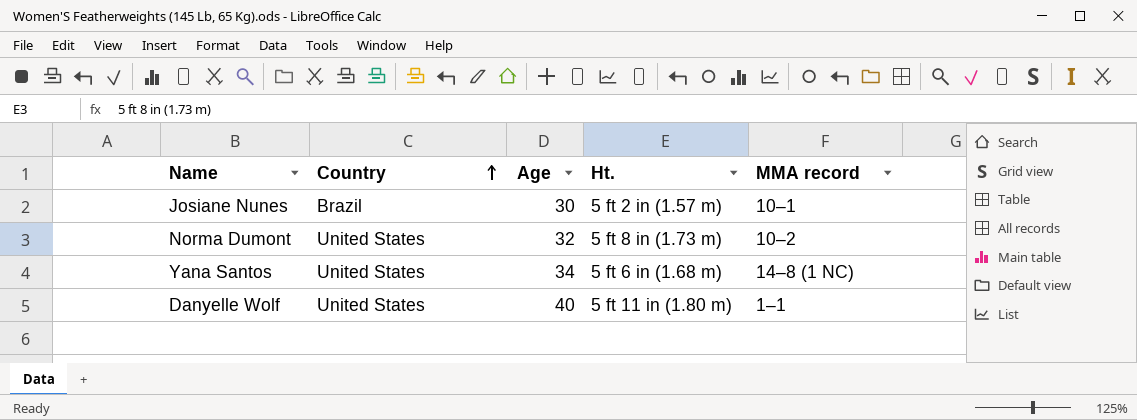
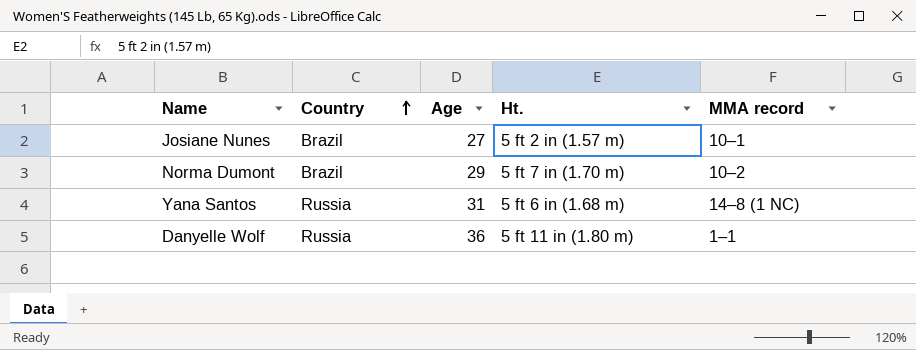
Josiane Nunes | Age: 30 -> 27
Norma Dumont | Country: United States -> Brazil
Norma Dumont | Age: 32 -> 29
Norma Dumont | Ht.: 5 ft 8 in (1.73 m) -> 5 ft 7 in (1.70 m)
Yana Santos | Country: United States -> Russia
Yana Santos | Age: 34 -> 31
Danyelle Wolf | Country: United States -> Russia
Danyelle Wolf | Age: 40 -> 36

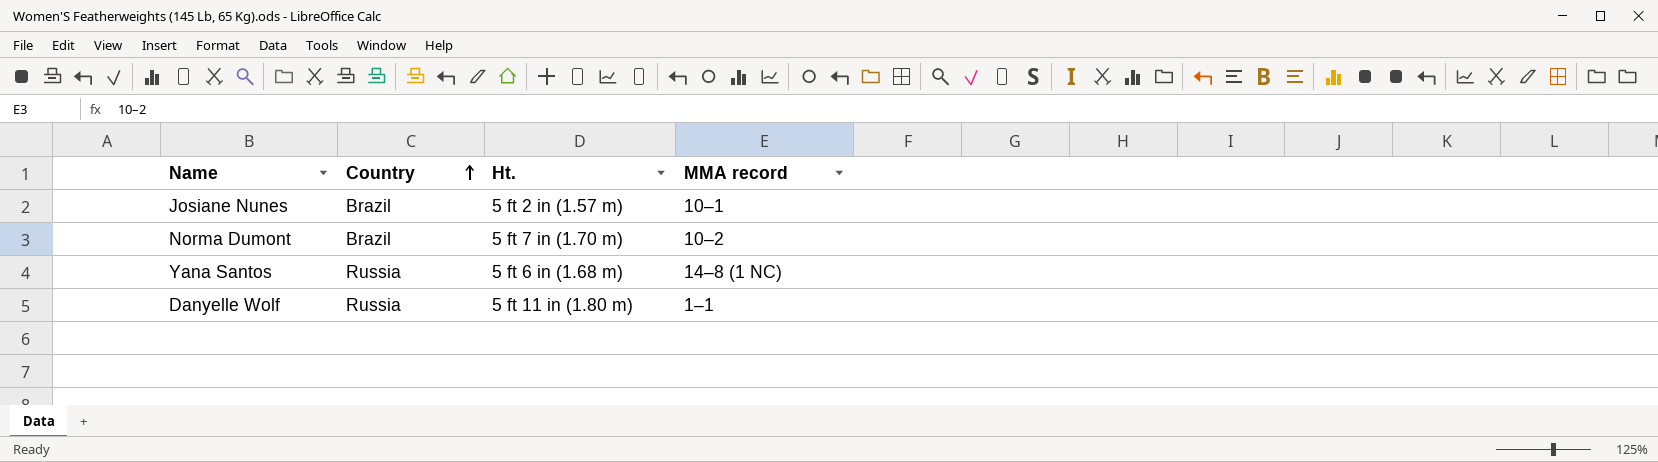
column Age | position: 3 -> none

